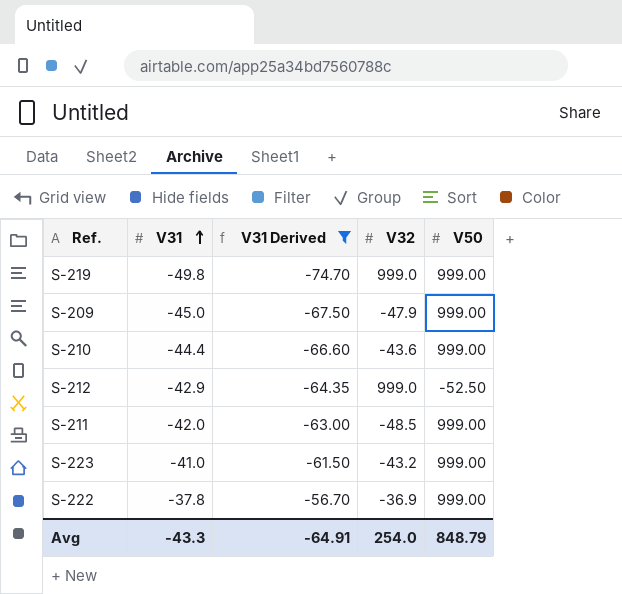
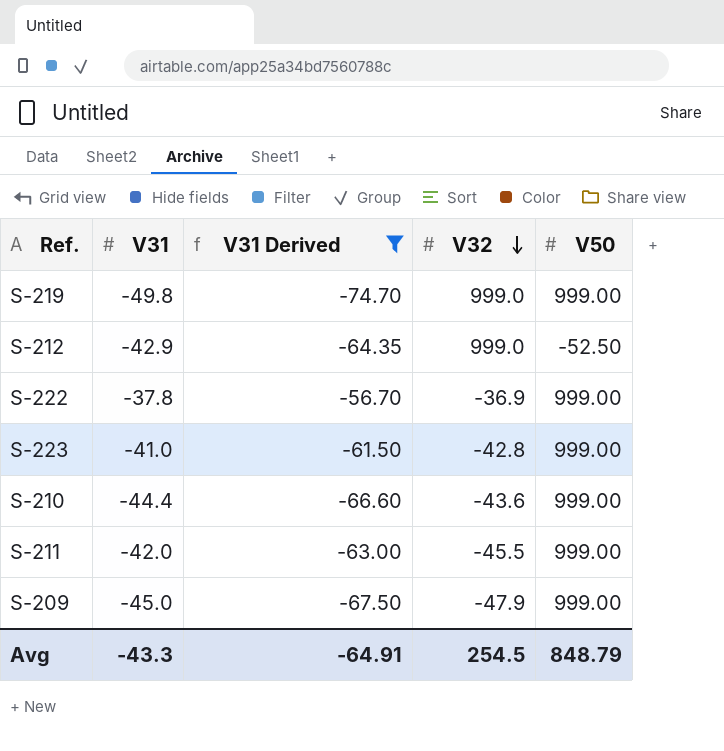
row order: V31 ascending -> V32 descending
S-223 | V32: -43.2 -> -42.8
S-211 | V32: -48.5 -> -45.5
Avg | V32: 254.0 -> 254.5

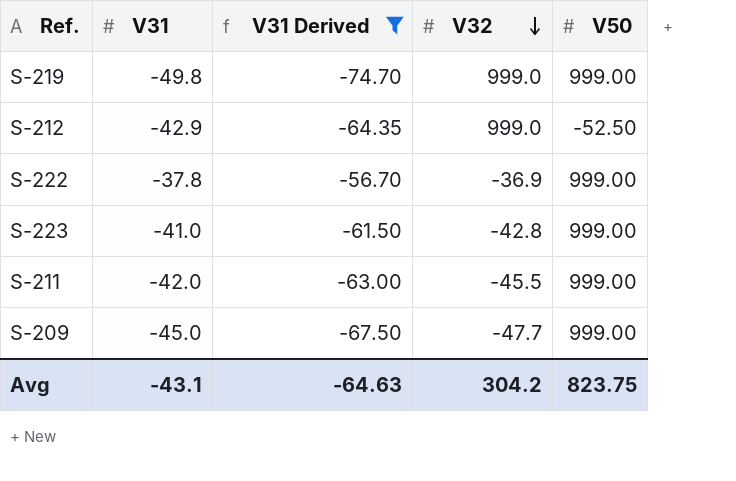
row S-210: -44.4 | -66.60 | -43.6 | 999.00 -> none
S-209 | V32: -47.9 -> -47.7
Avg | V31: -43.3 -> -43.1
Avg | V31 Derived: -64.91 -> -64.63
Avg | V32: 254.5 -> 304.2
Avg | V50: 848.79 -> 823.75

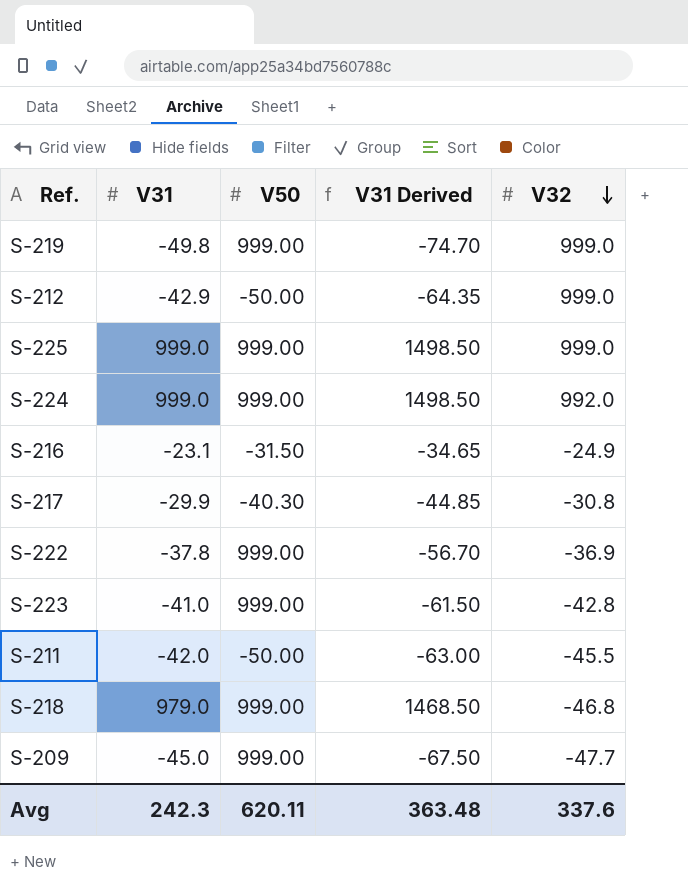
filter: V31 Derived <= -56.70 -> none
column V50 | position: 5 -> 3
S-212 | V50: -52.50 -> -50.00
S-211 | V50: 999.00 -> -50.00
Avg | V31: -43.1 -> 242.3
Avg | V50: 823.75 -> 620.11
Avg | V31 Derived: -64.63 -> 363.48
Avg | V32: 304.2 -> 337.6

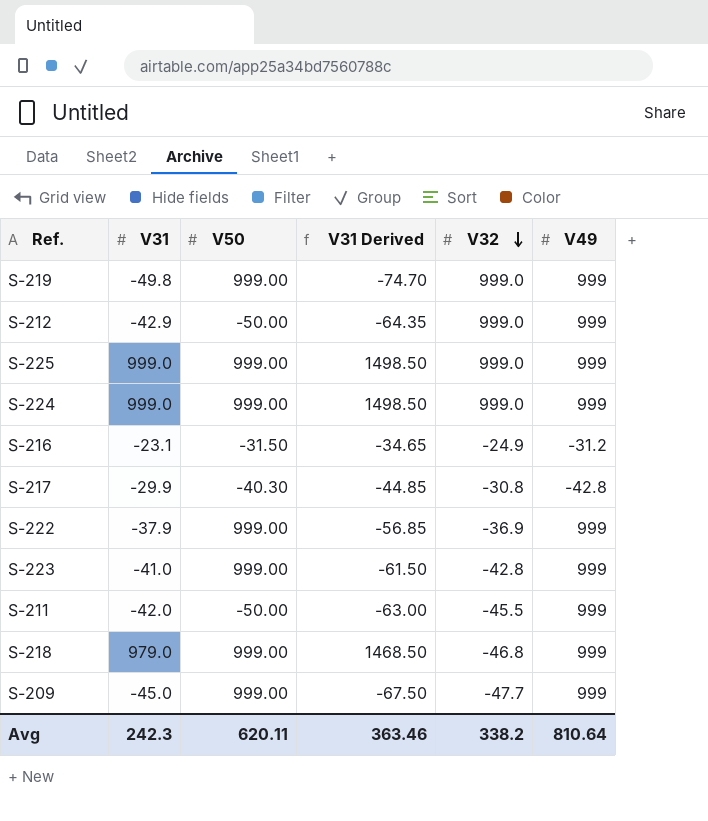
column V49 | position: none -> 6
S-224 | V32: 992.0 -> 999.0
S-222 | V31: -37.8 -> -37.9
S-222 | V31 Derived: -56.70 -> -56.85
Avg | V31 Derived: 363.48 -> 363.46
Avg | V32: 337.6 -> 338.2

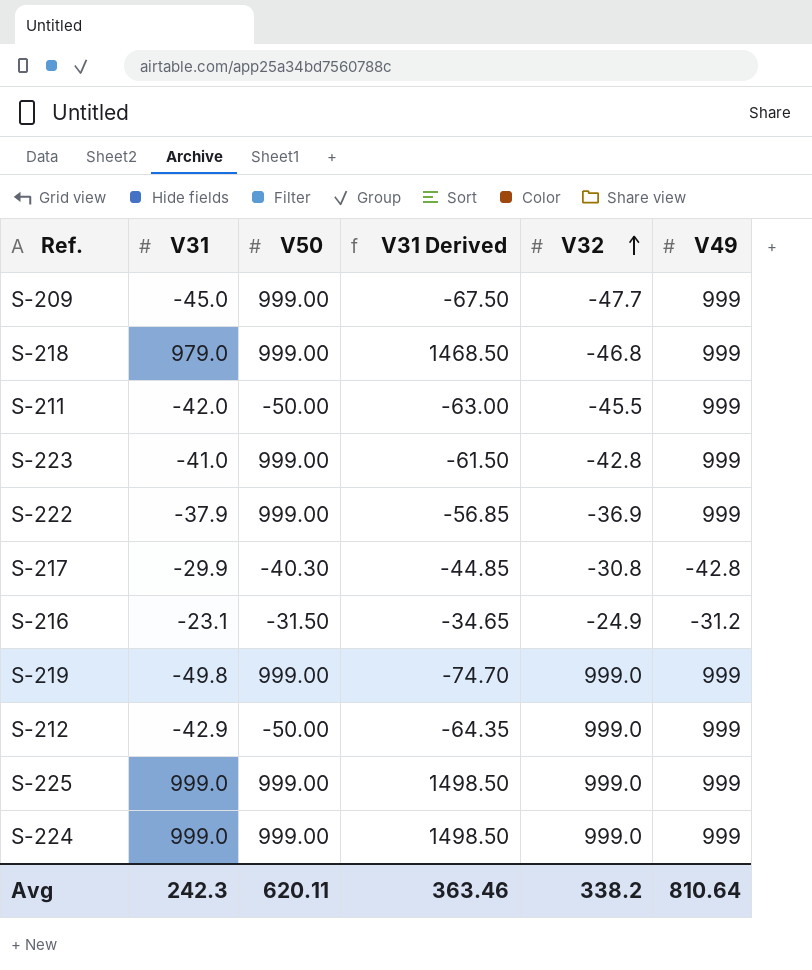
row order: V32 descending -> V32 ascending

